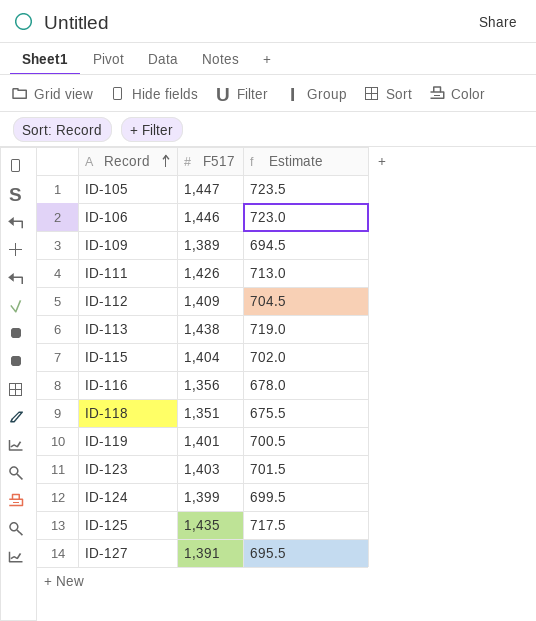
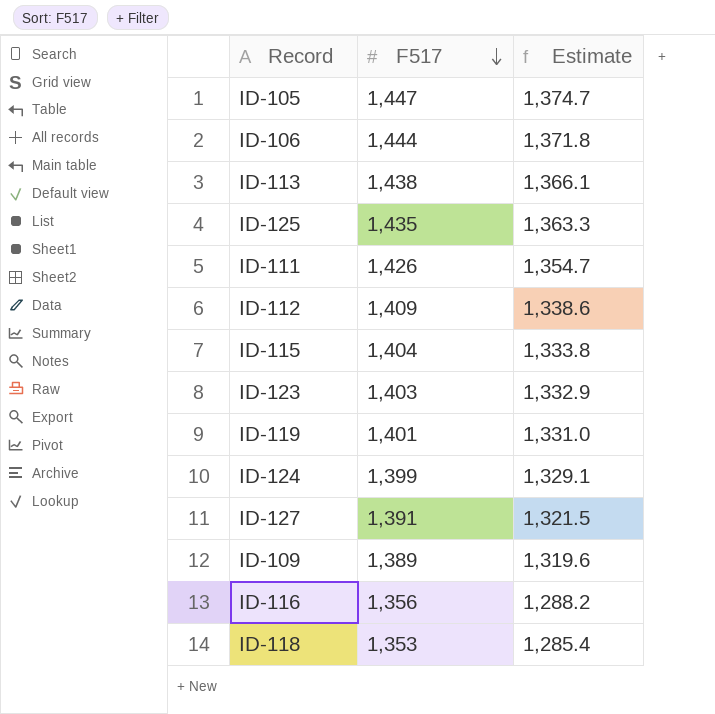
row order: Record ascending -> F517 descending
column Estimate | formula: [F517] * 0.5 -> [F517] * 0.95
ID-106 | F517: 1,446 -> 1,444
ID-118 | F517: 1,351 -> 1,353

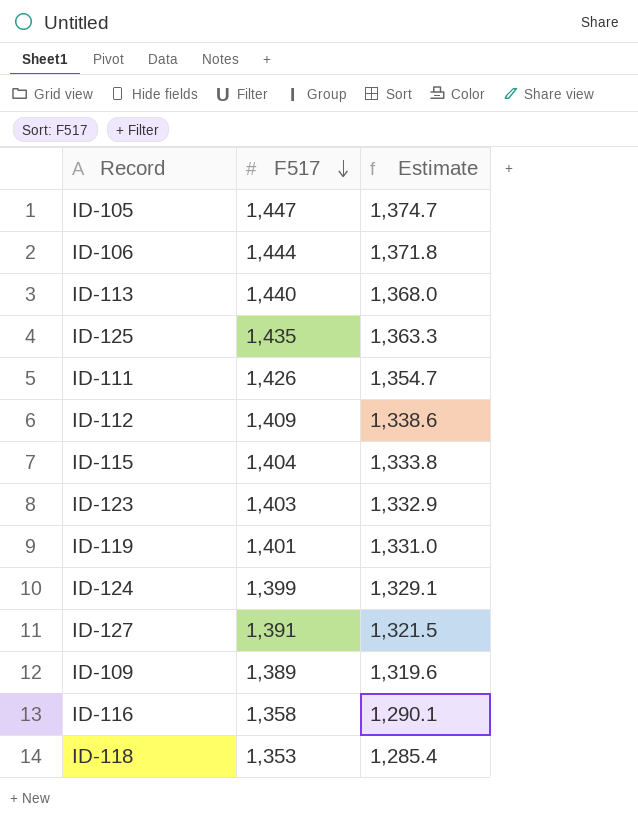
ID-113 | F517: 1,438 -> 1,440
ID-113 | Estimate: 1,366.1 -> 1,368.0
ID-116 | F517: 1,356 -> 1,358
ID-116 | Estimate: 1,288.2 -> 1,290.1

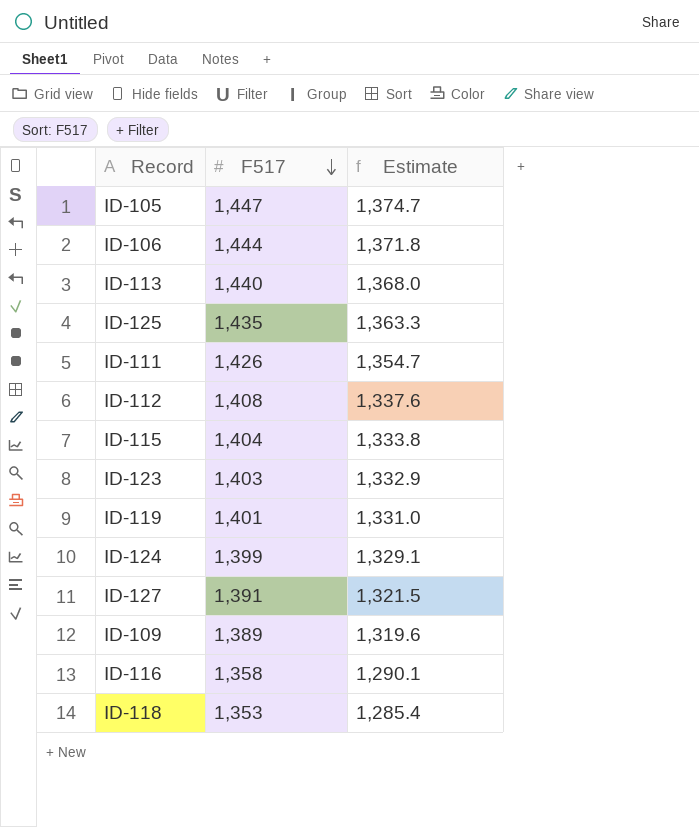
ID-112 | F517: 1,409 -> 1,408
ID-112 | Estimate: 1,338.6 -> 1,337.6

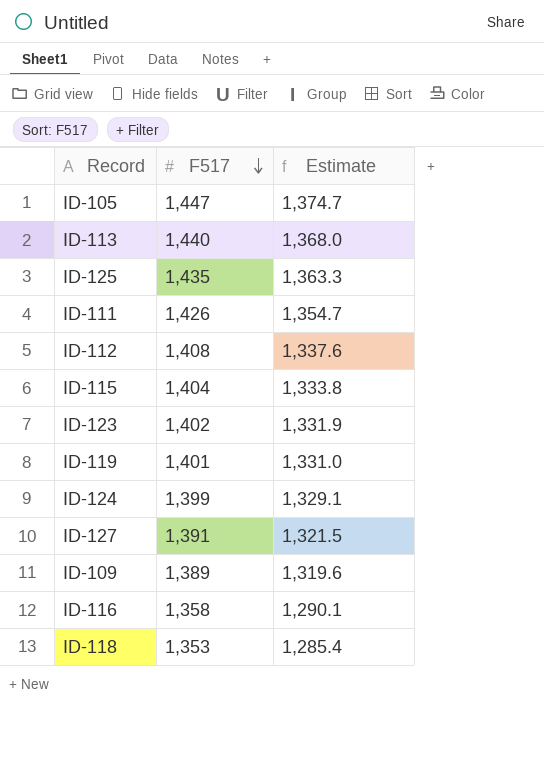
row ID-106: 1,444 | 1,371.8 -> none
ID-123 | F517: 1,403 -> 1,402
ID-123 | Estimate: 1,332.9 -> 1,331.9

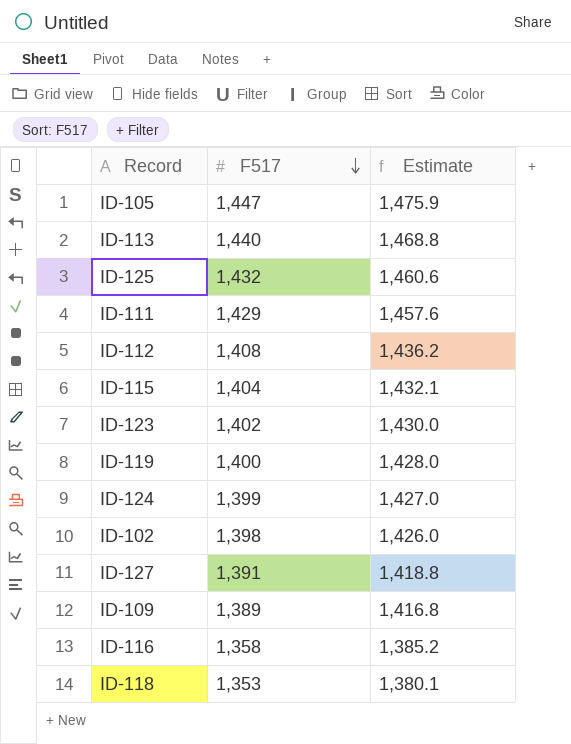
column Estimate | formula: [F517] * 0.95 -> [F517] * 1.02
ID-125 | F517: 1,435 -> 1,432
ID-111 | F517: 1,426 -> 1,429
ID-119 | F517: 1,401 -> 1,400
row ID-102: none -> 1,398 | 1,426.0

